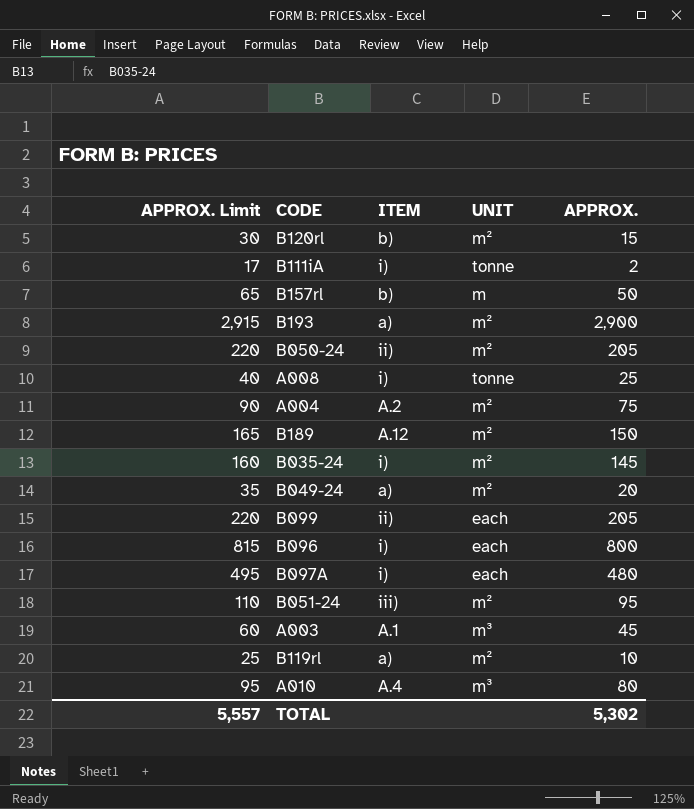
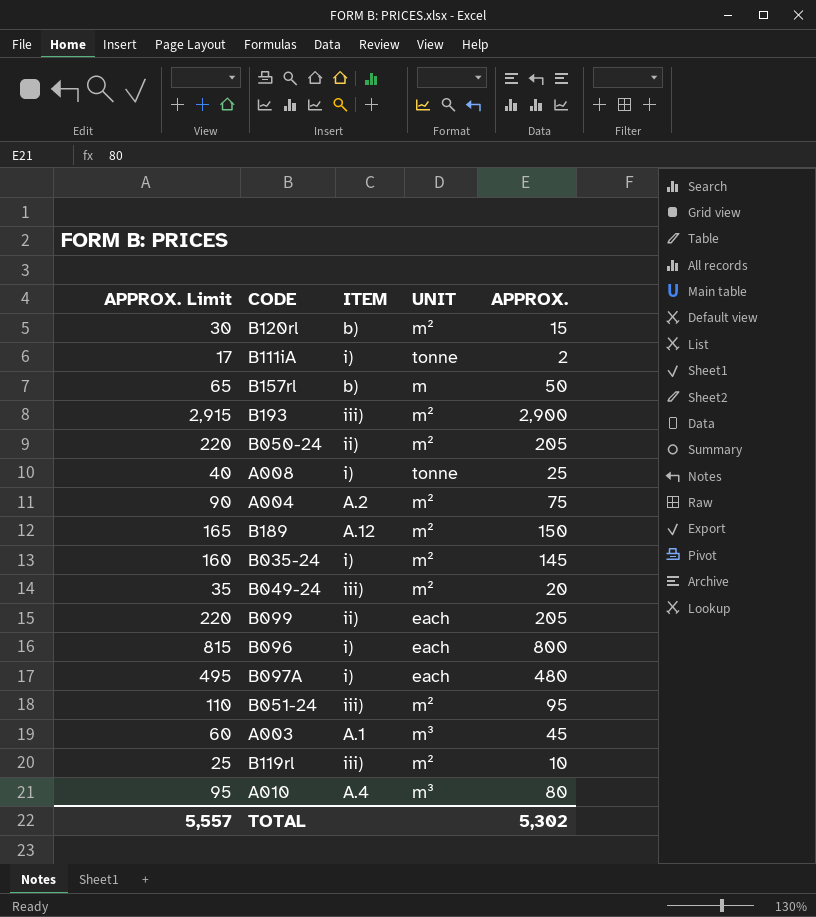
B193 | ITEM: a) -> iii)
B049-24 | ITEM: a) -> iii)
B119rl | ITEM: a) -> iii)

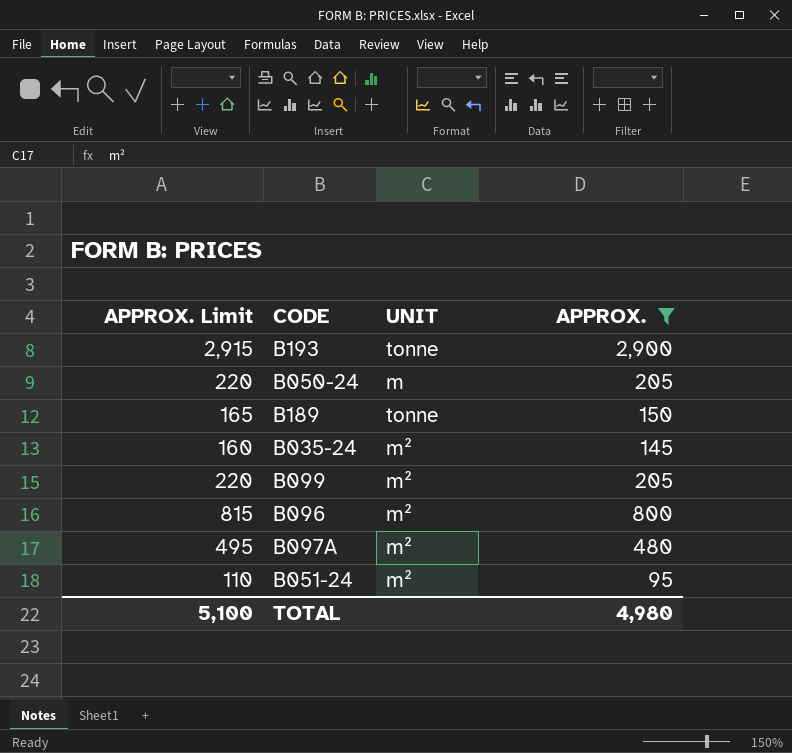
filter: none -> APPROX. >= 95
column ITEM | position: 3 -> none
B193 | UNIT: m² -> tonne
B050-24 | UNIT: m² -> m
B189 | UNIT: m² -> tonne
B099 | UNIT: each -> m²
B096 | UNIT: each -> m²
B097A | UNIT: each -> m²
TOTAL | APPROX. Limit: 5,557 -> 5,100
TOTAL | APPROX.: 5,302 -> 4,980

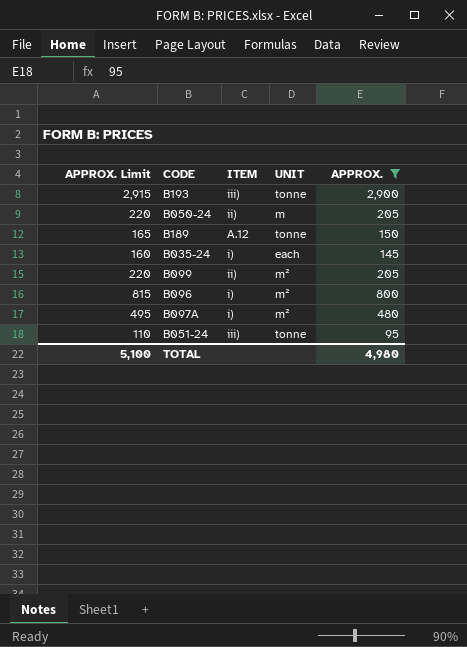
column ITEM | position: none -> 3
B035-24 | UNIT: m² -> each
B051-24 | UNIT: m² -> tonne

